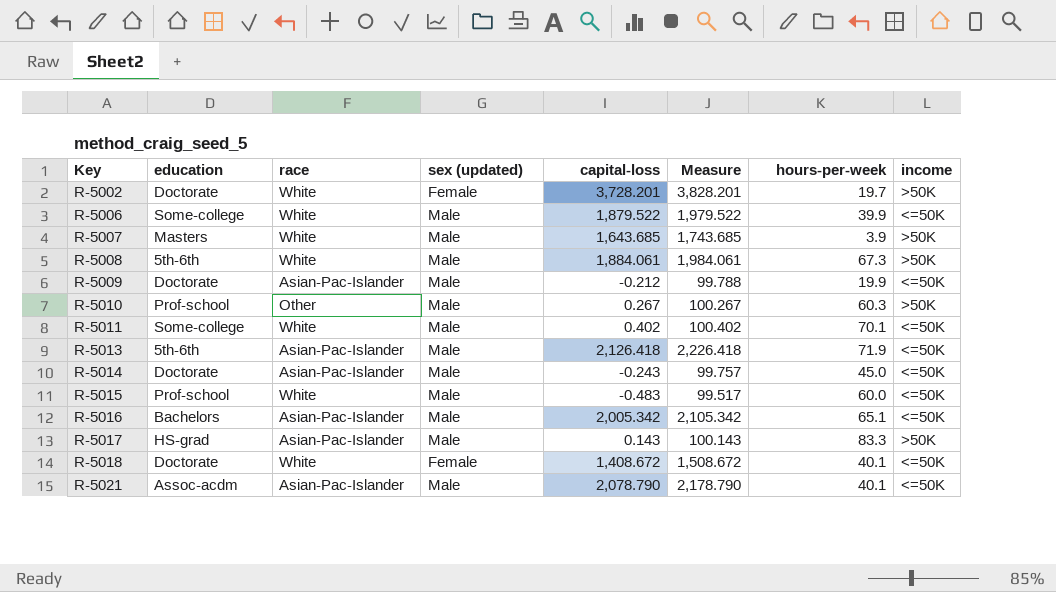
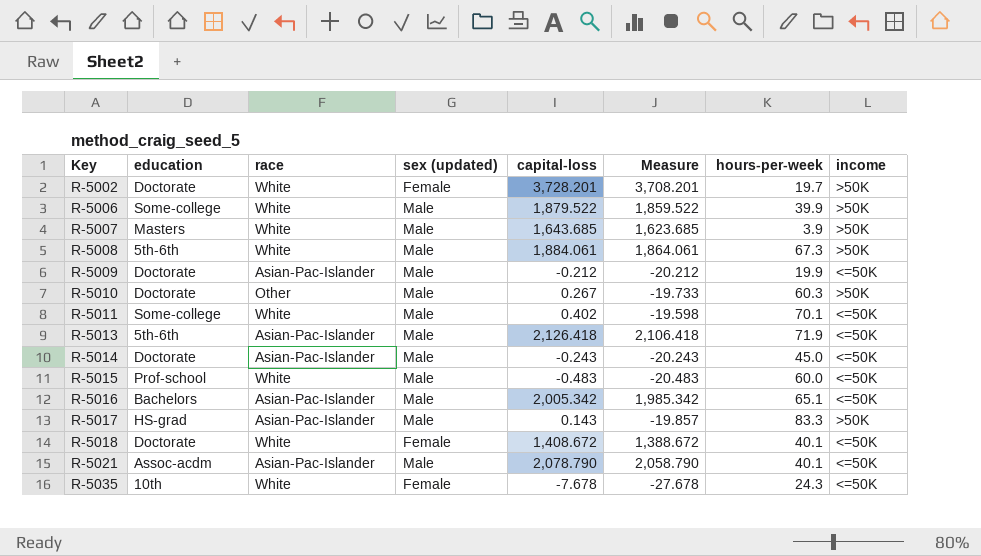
column Measure | formula: [capital-loss] + 100 -> [capital-loss] - 20
R-5006 | income: <=50K -> >50K
R-5010 | education: Prof-school -> Doctorate
row R-5035: none -> 10th | White | Female | -7.678 | -27.678 | 24.3 | <=50K

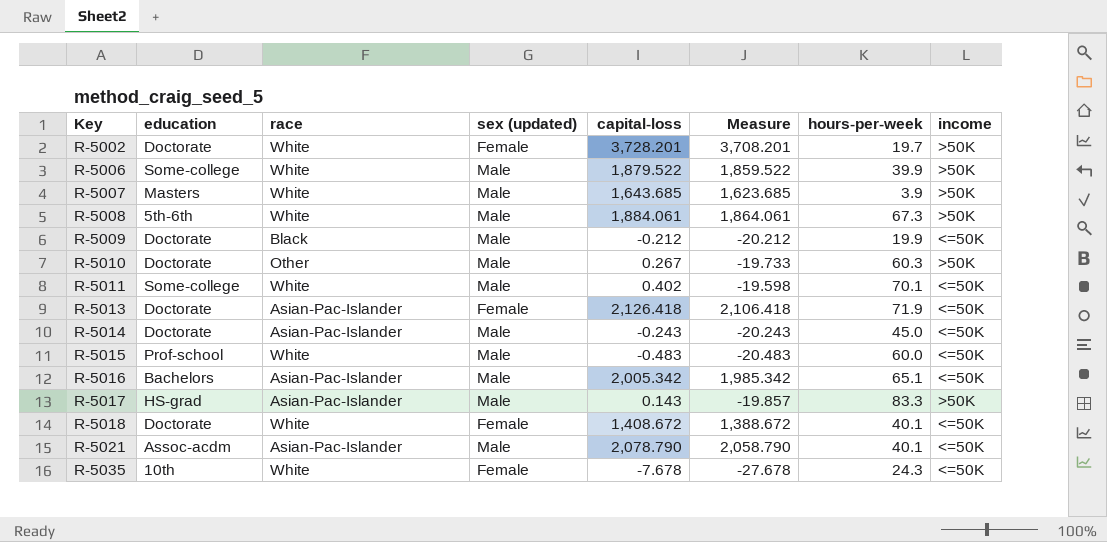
R-5009 | race: Asian-Pac-Islander -> Black
R-5013 | education: 5th-6th -> Doctorate
R-5013 | sex (updated): Male -> Female

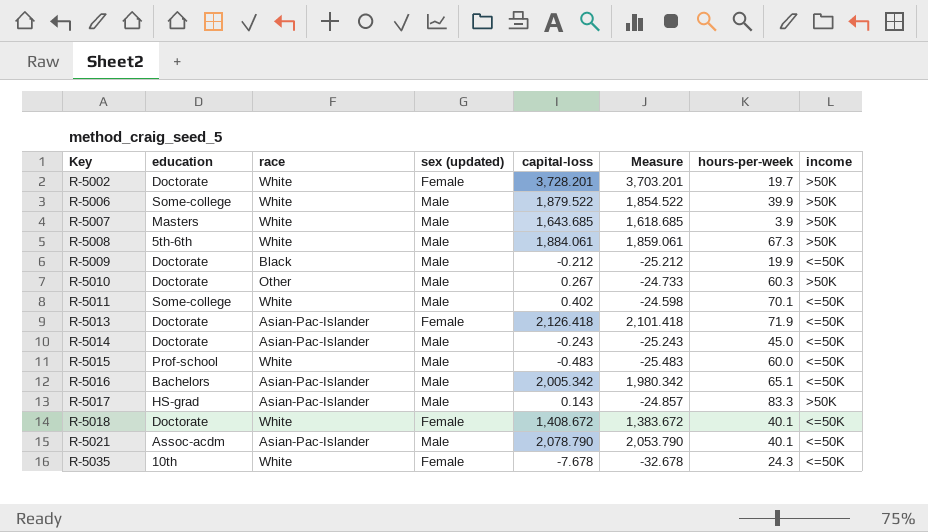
column Measure | formula: [capital-loss] - 20 -> [capital-loss] - 25

